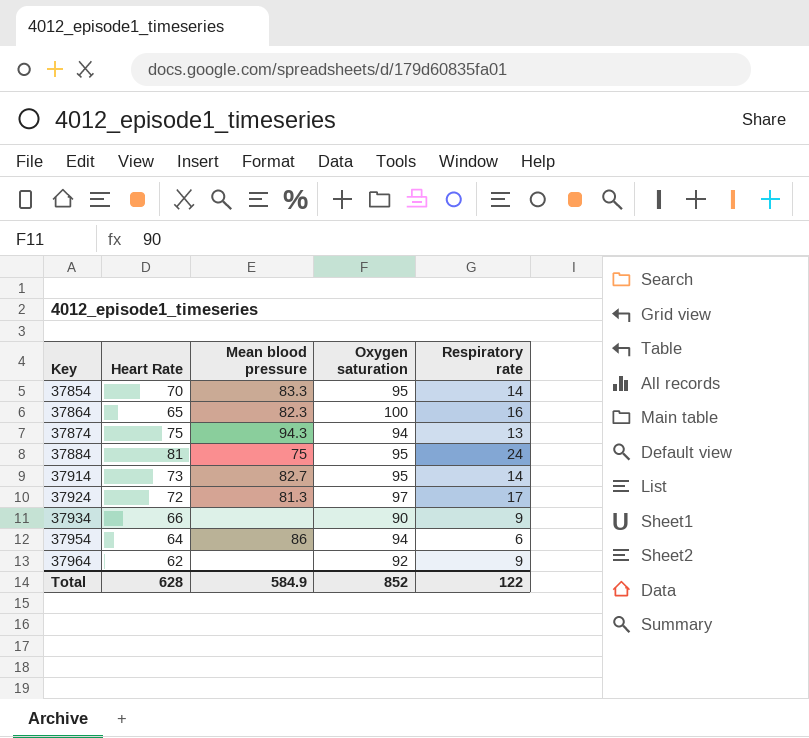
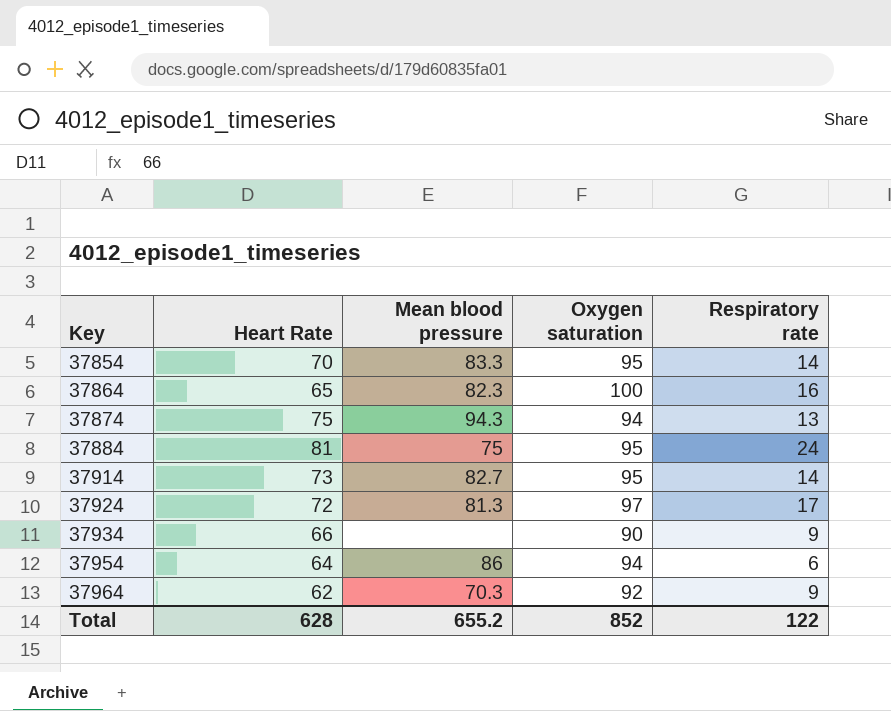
37964 | Mean blood pressure: none -> 70.3
Total | Mean blood pressure: 584.9 -> 655.2

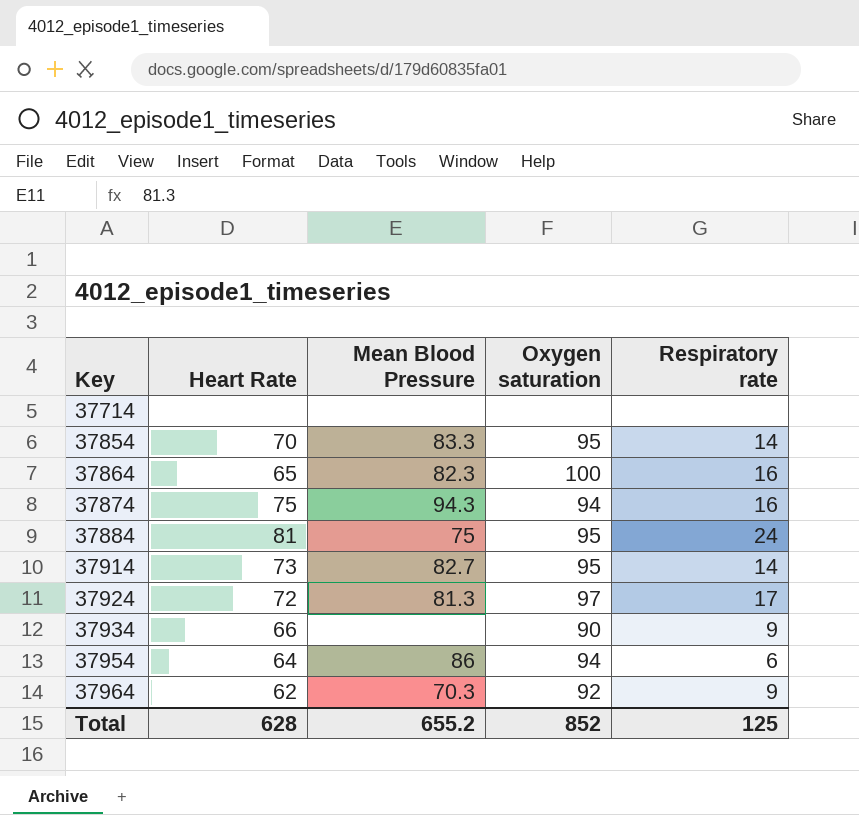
column name: Mean blood pressure -> Mean Blood Pressure
row 37714: none -> none | none | none | none
37874 | Respiratory rate: 13 -> 16
Total | Respiratory rate: 122 -> 125

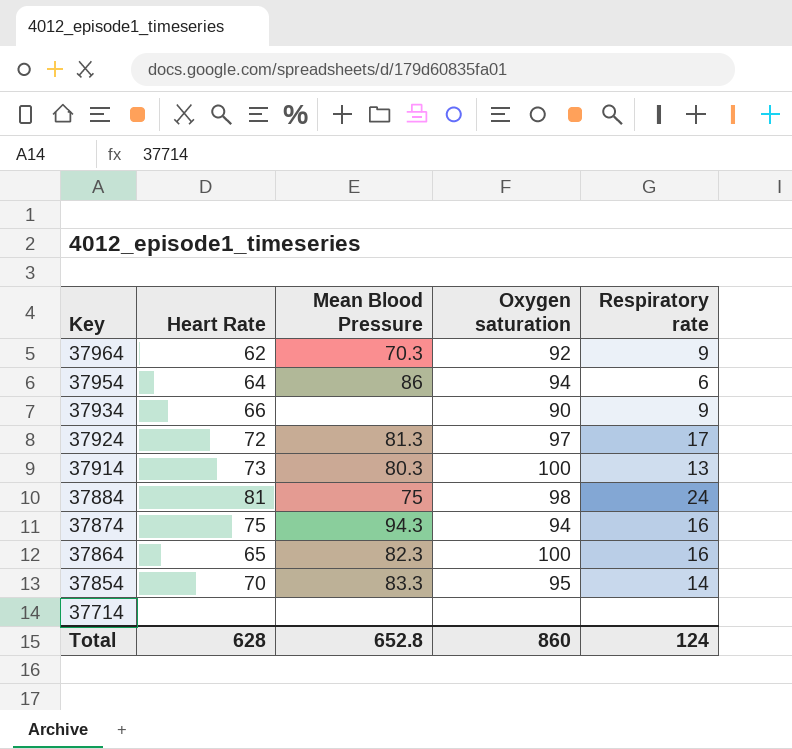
row order: Key ascending -> Key descending
37914 | Mean Blood Pressure: 82.7 -> 80.3
37914 | Oxygen saturation: 95 -> 100
37914 | Respiratory rate: 14 -> 13
37884 | Oxygen saturation: 95 -> 98
Total | Mean Blood Pressure: 655.2 -> 652.8
Total | Oxygen saturation: 852 -> 860
Total | Respiratory rate: 125 -> 124

